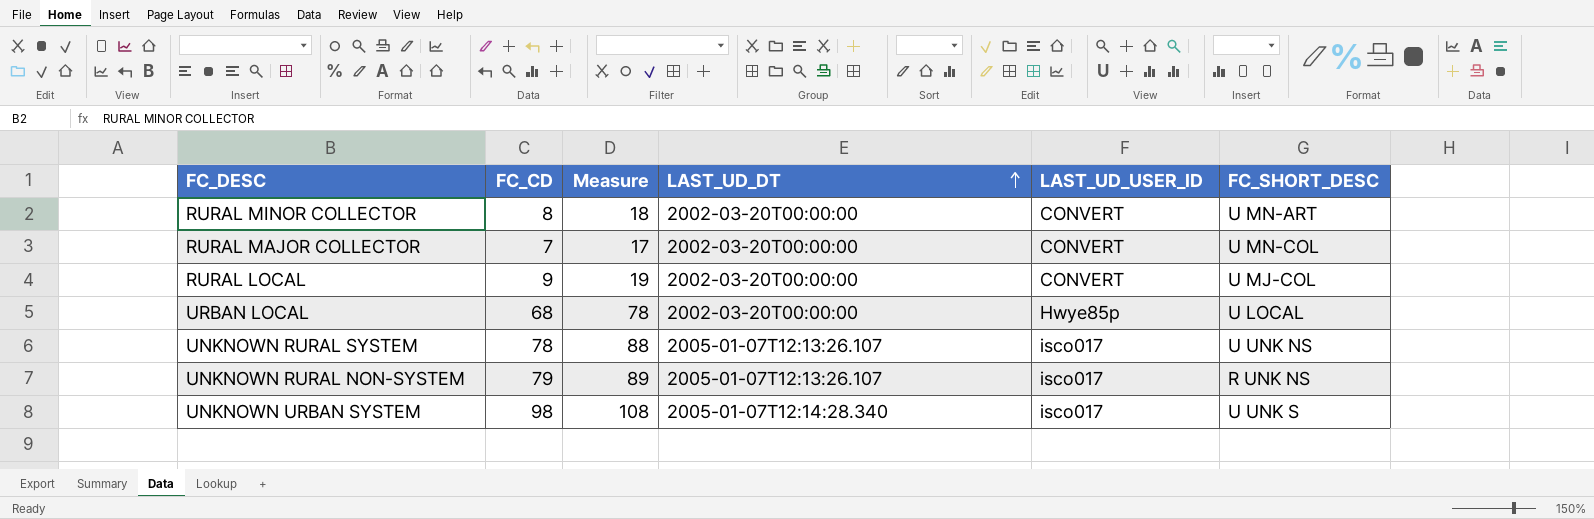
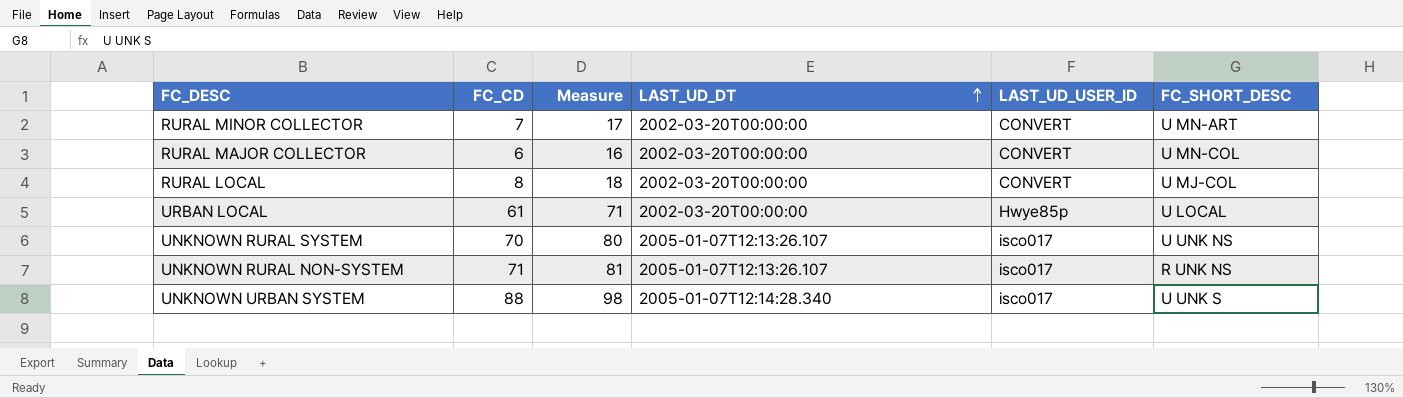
RURAL MINOR COLLECTOR | FC_CD: 8 -> 7
RURAL MINOR COLLECTOR | Measure: 18 -> 17
RURAL MAJOR COLLECTOR | FC_CD: 7 -> 6
RURAL MAJOR COLLECTOR | Measure: 17 -> 16
RURAL LOCAL | FC_CD: 9 -> 8
RURAL LOCAL | Measure: 19 -> 18
URBAN LOCAL | FC_CD: 68 -> 61
URBAN LOCAL | Measure: 78 -> 71
UNKNOWN RURAL SYSTEM | FC_CD: 78 -> 70
UNKNOWN RURAL SYSTEM | Measure: 88 -> 80
UNKNOWN RURAL NON-SYSTEM | FC_CD: 79 -> 71
UNKNOWN RURAL NON-SYSTEM | Measure: 89 -> 81
UNKNOWN URBAN SYSTEM | FC_CD: 98 -> 88
UNKNOWN URBAN SYSTEM | Measure: 108 -> 98

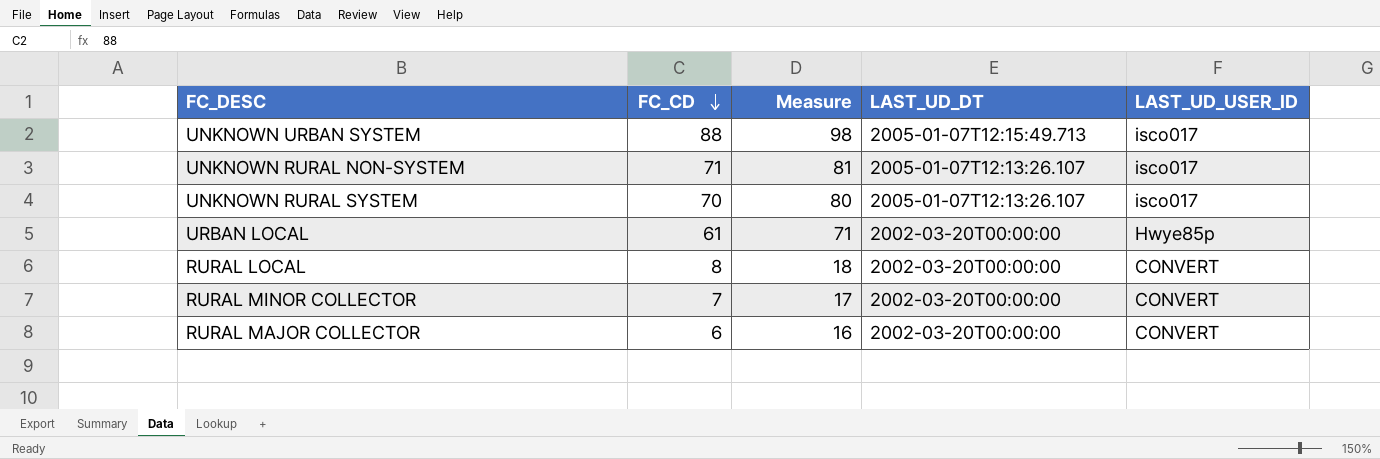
row order: LAST_UD_DT ascending -> FC_CD descending
column FC_SHORT_DESC | position: 6 -> none
UNKNOWN URBAN SYSTEM | LAST_UD_DT: 2005-01-07T12:14:28.340 -> 2005-01-07T12:15:49.713

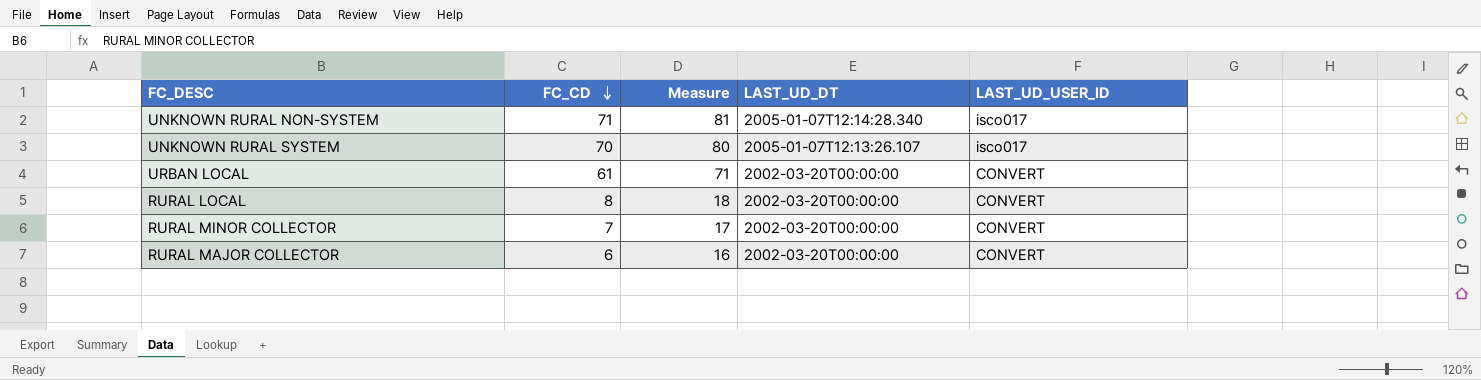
row UNKNOWN URBAN SYSTEM: 88 | 98 | 2005-01-07T12:15:49.713 | isco017 -> none
UNKNOWN RURAL NON-SYSTEM | LAST_UD_DT: 2005-01-07T12:13:26.107 -> 2005-01-07T12:14:28.340
URBAN LOCAL | LAST_UD_USER_ID: Hwye85p -> CONVERT

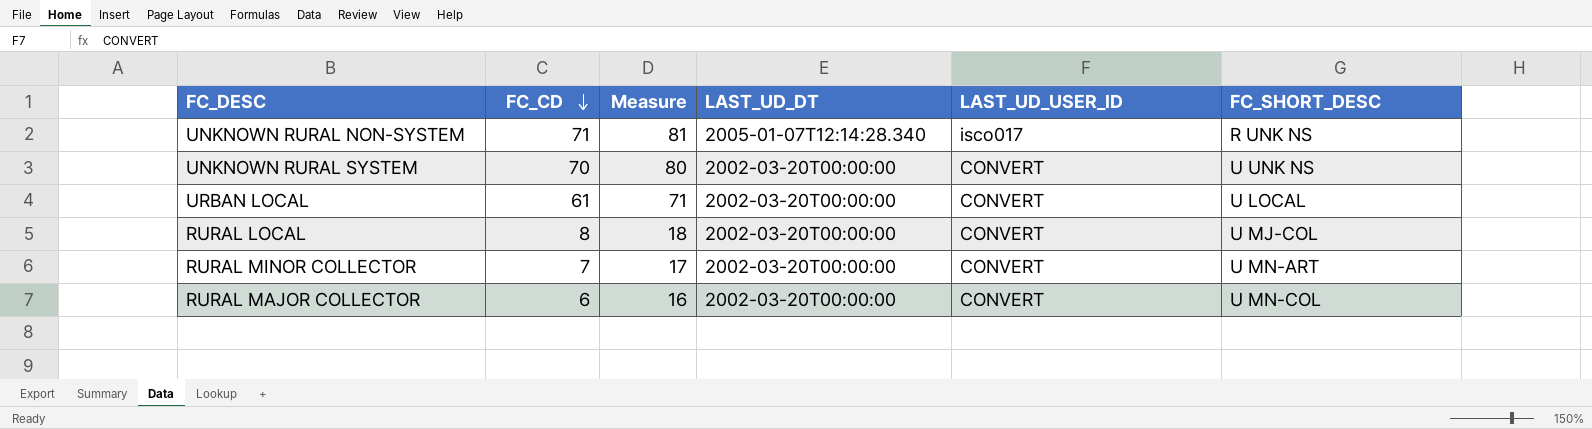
column FC_SHORT_DESC | position: none -> 6
UNKNOWN RURAL SYSTEM | LAST_UD_DT: 2005-01-07T12:13:26.107 -> 2002-03-20T00:00:00
UNKNOWN RURAL SYSTEM | LAST_UD_USER_ID: isco017 -> CONVERT

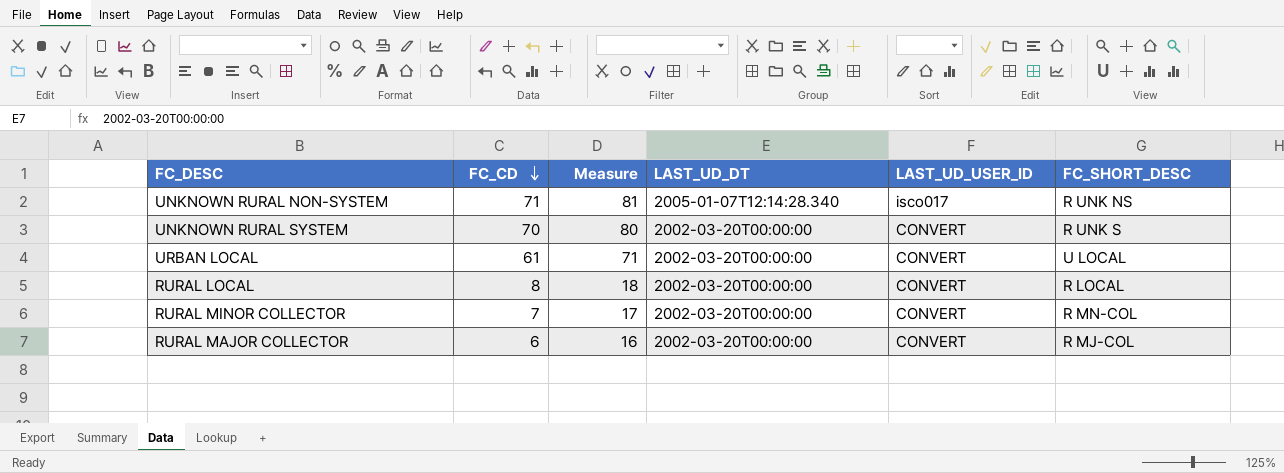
UNKNOWN RURAL SYSTEM | FC_SHORT_DESC: U UNK NS -> R UNK S
RURAL LOCAL | FC_SHORT_DESC: U MJ-COL -> R LOCAL
RURAL MINOR COLLECTOR | FC_SHORT_DESC: U MN-ART -> R MN-COL
RURAL MAJOR COLLECTOR | FC_SHORT_DESC: U MN-COL -> R MJ-COL

